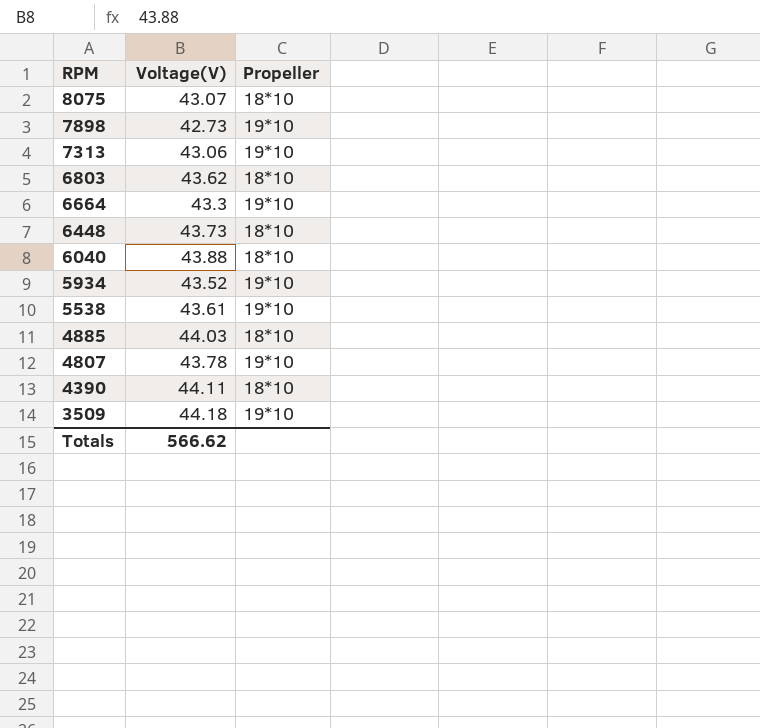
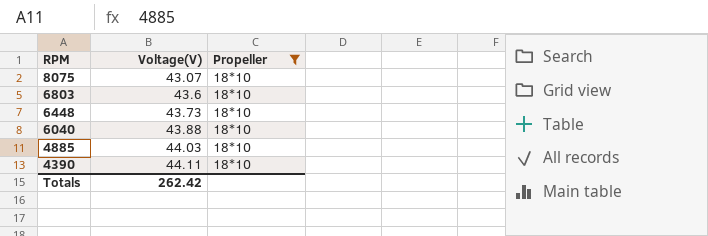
filter: none -> Propeller = 18*10
6803 | Voltage(V): 43.62 -> 43.6
Totals | Voltage(V): 566.62 -> 262.42

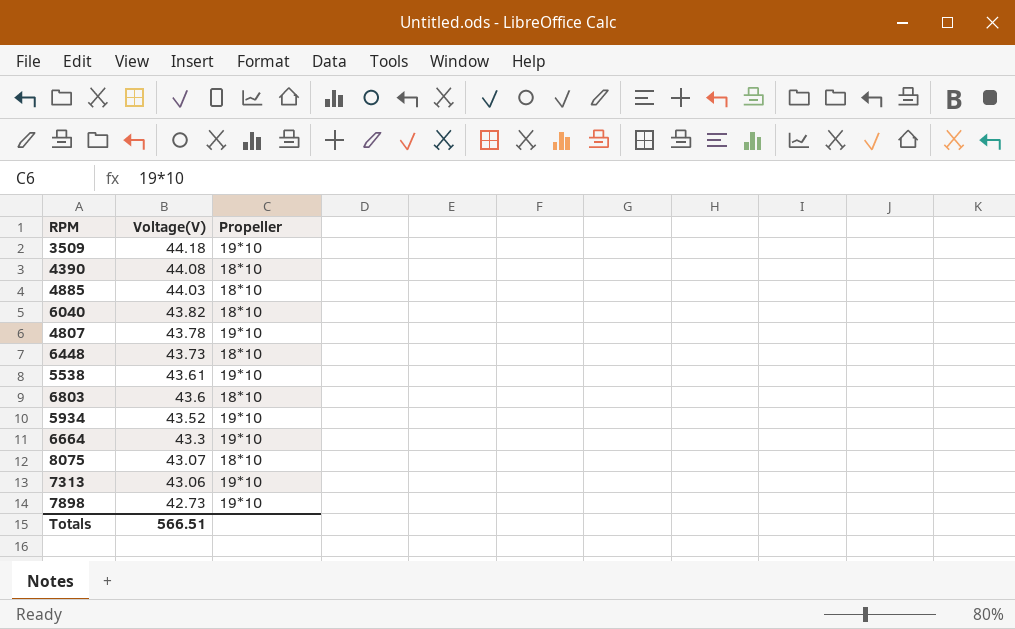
filter: Propeller = 18*10 -> none
row order: RPM descending -> Voltage(V) descending
4390 | Voltage(V): 44.11 -> 44.08
6040 | Voltage(V): 43.88 -> 43.82
Totals | Voltage(V): 262.42 -> 566.51

